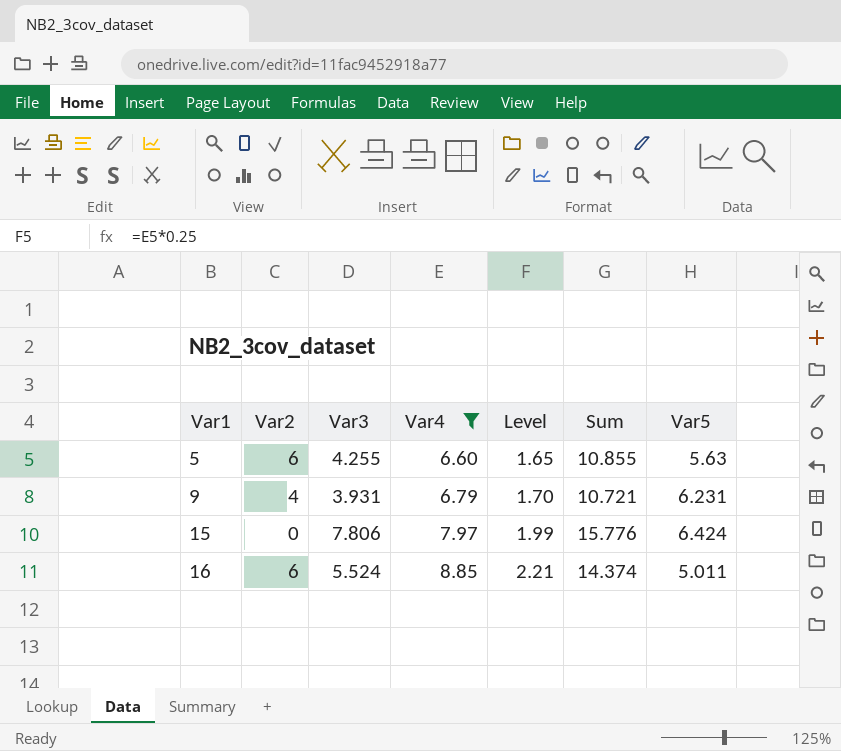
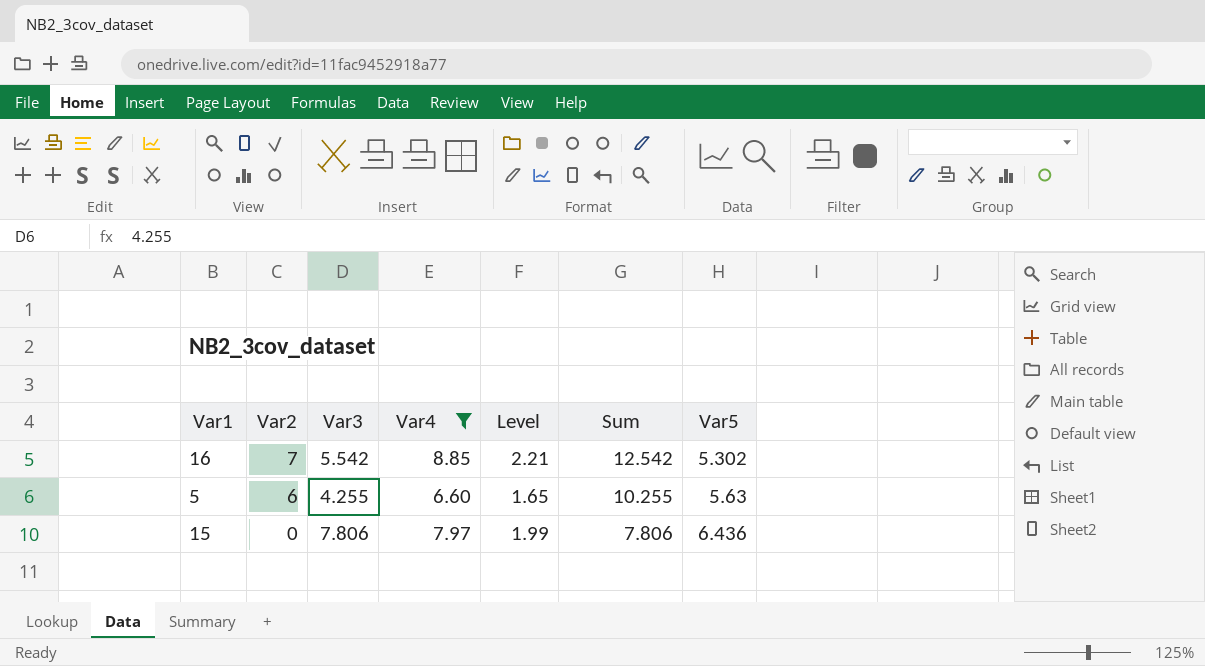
row order: Var1 ascending -> Var2 descending
column Sum | formula: [Var3] + [Var4] -> [Var2] + [Var3]
row 9: 4 | 3.931 | 6.79 | 1.70 | 10.721 | 6.231 -> none
16 | Var2: 6 -> 7
16 | Var3: 5.524 -> 5.542
16 | Var5: 5.011 -> 5.302
15 | Var5: 6.424 -> 6.436

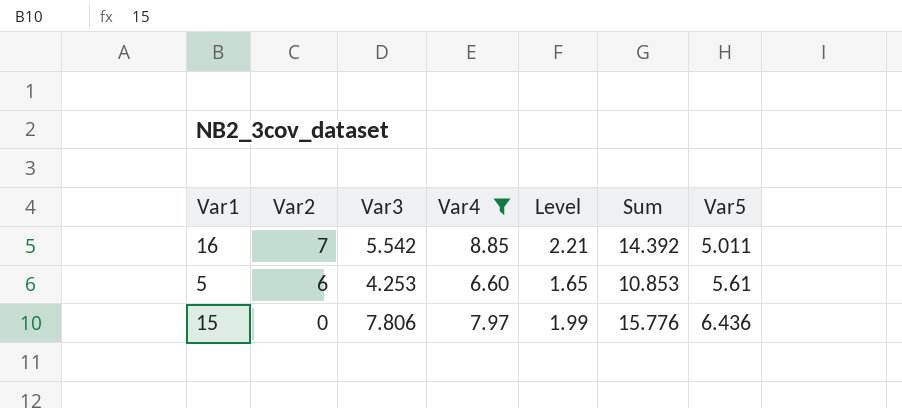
column Sum | formula: [Var2] + [Var3] -> [Var3] + [Var4]
16 | Var5: 5.302 -> 5.011
5 | Var3: 4.255 -> 4.253
5 | Var5: 5.63 -> 5.61

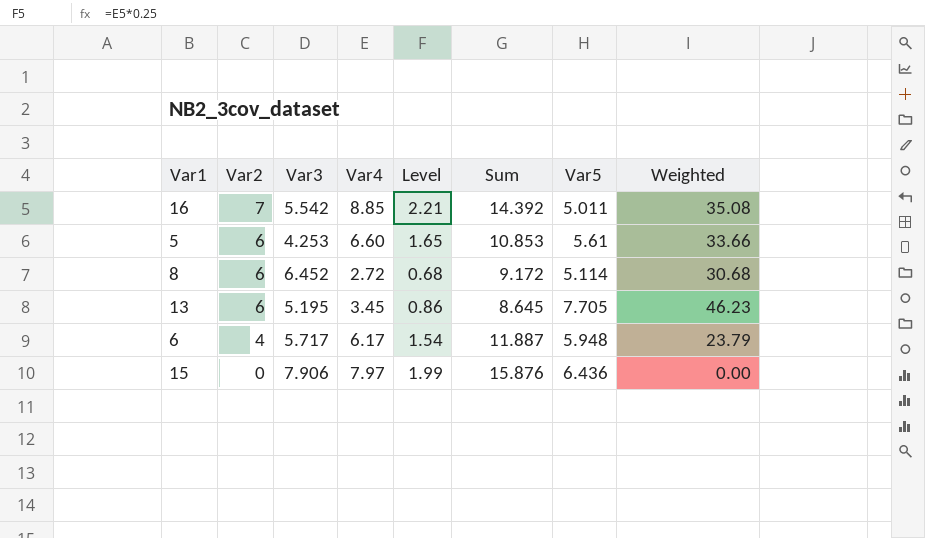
filter: Var4 >= 6.60 -> none
column Weighted | formula: none -> [Var2] * [Var5]
15 | Var3: 7.806 -> 7.906
15 | Sum: 15.776 -> 15.876

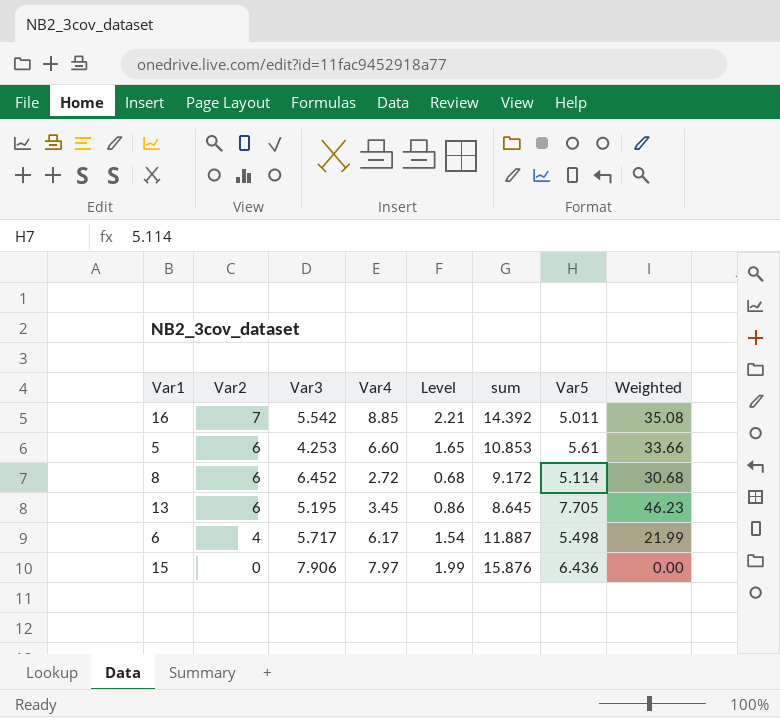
column name: Sum -> sum
6 | Var5: 5.948 -> 5.498
6 | Weighted: 23.79 -> 21.99

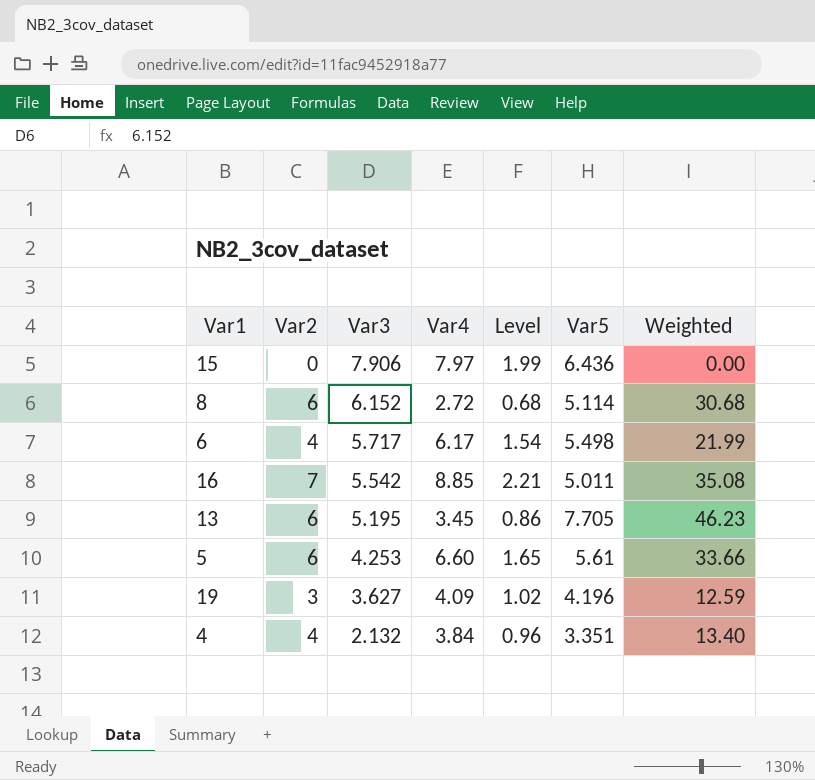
row order: Var2 descending -> Var3 descending
column sum | formula: [Var3] + [Var4] -> none
8 | Var3: 6.452 -> 6.152
row 19: none -> 3 | 3.627 | 4.09 | 1.02 | 4.196 | 12.59
row 4: none -> 4 | 2.132 | 3.84 | 0.96 | 3.351 | 13.40

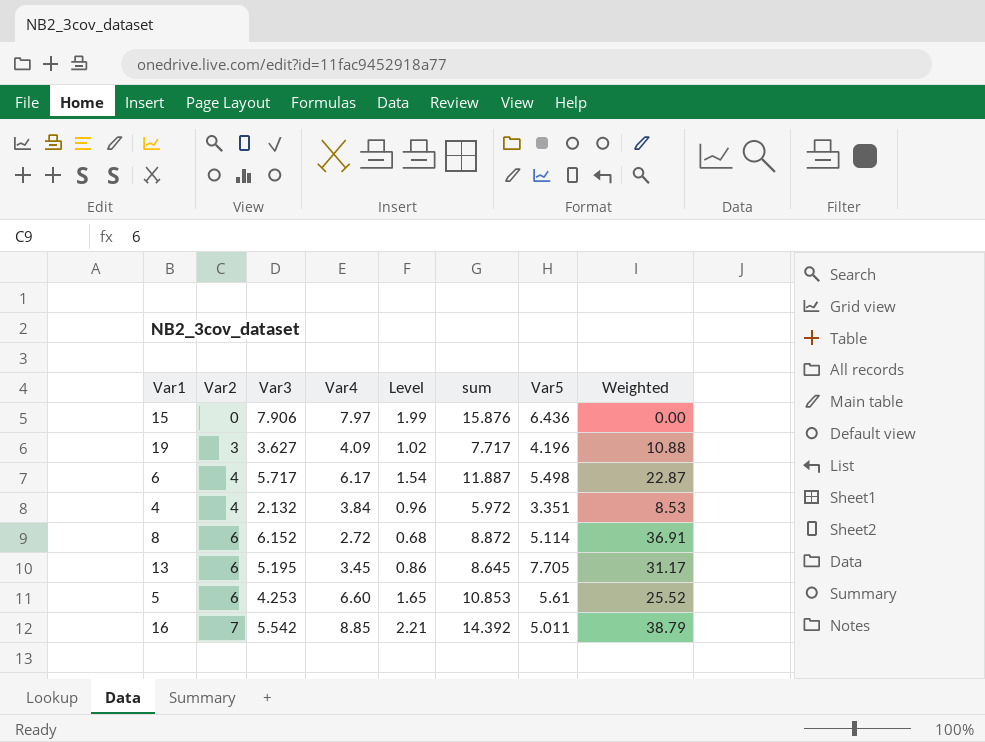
row order: Var3 descending -> Var2 ascending
column sum | formula: none -> [Var3] + [Var4]
column Weighted | formula: [Var2] * [Var5] -> [Var2] * [Var3]

